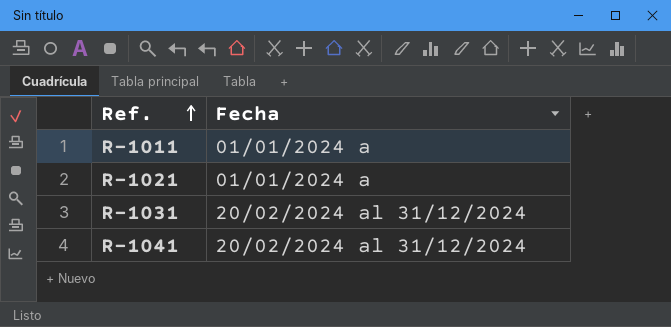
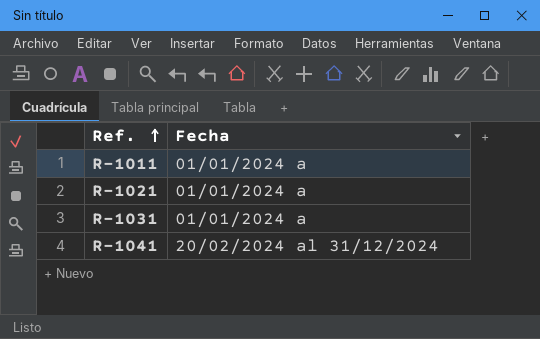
R-1031 | Fecha: 20/02/2024 al 31/12/2024 -> 01/01/2024 a

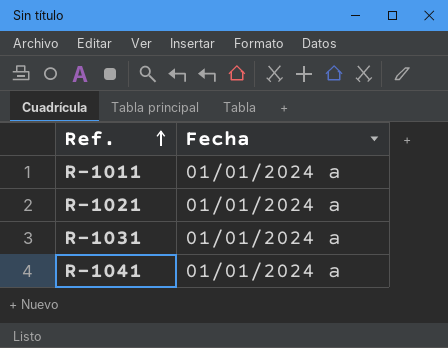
R-1041 | Fecha: 20/02/2024 al 31/12/2024 -> 01/01/2024 a

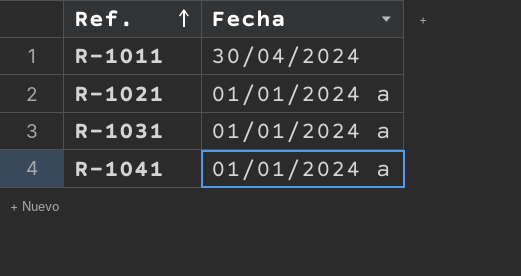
R-1011 | Fecha: 01/01/2024 a -> 30/04/2024

